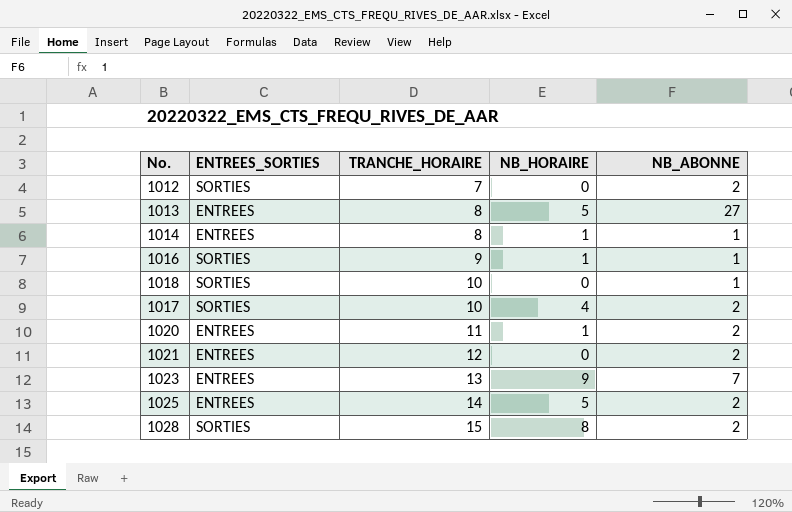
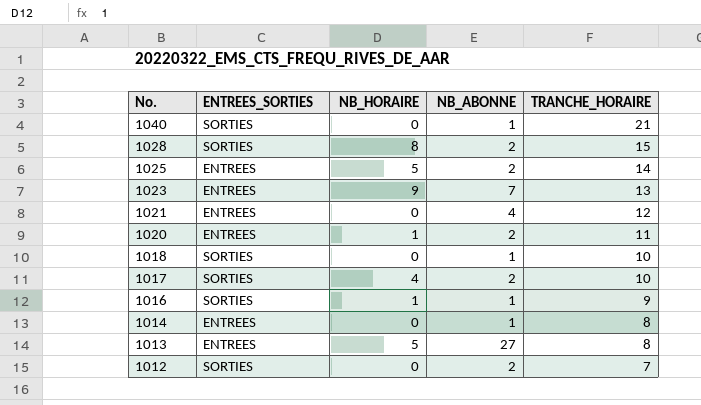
row order: TRANCHE_HORAIRE ascending -> No. descending
column TRANCHE_HORAIRE | position: 3 -> 5
row 1040: none -> SORTIES | 0 | 1 | 21
1021 | NB_ABONNE: 2 -> 4
1014 | NB_HORAIRE: 1 -> 0

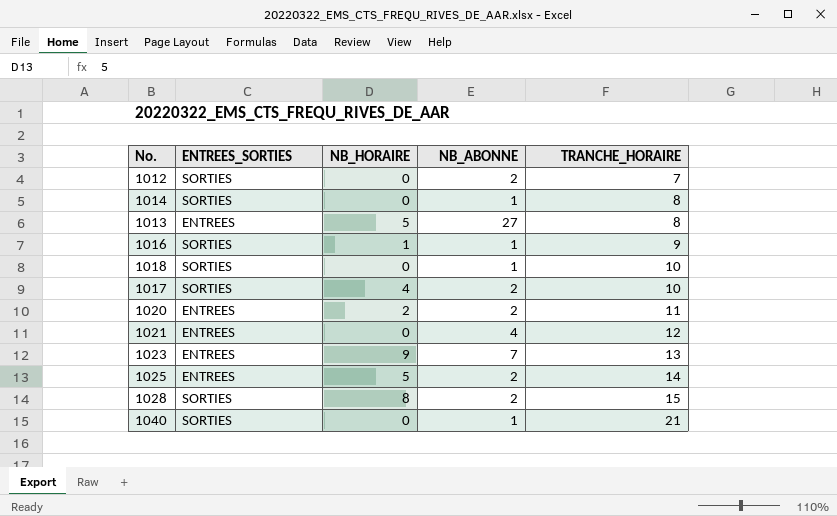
row order: No. descending -> TRANCHE_HORAIRE ascending
1014 | ENTREES_SORTIES: ENTREES -> SORTIES
1020 | NB_HORAIRE: 1 -> 2

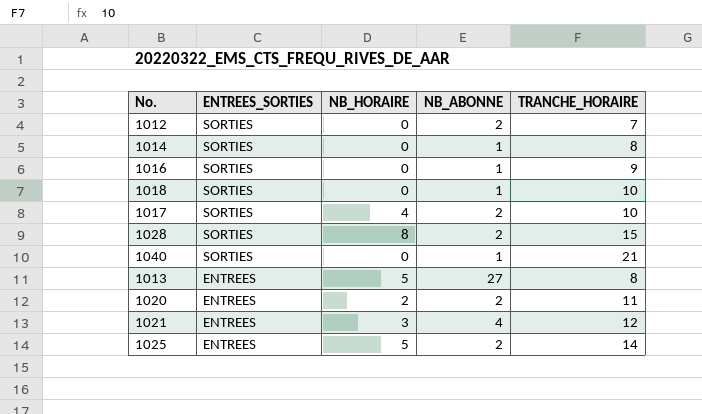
row order: TRANCHE_HORAIRE ascending -> ENTREES_SORTIES descending
row 1023: ENTREES | 9 | 7 | 13 -> none
1016 | NB_HORAIRE: 1 -> 0
1021 | NB_HORAIRE: 0 -> 3

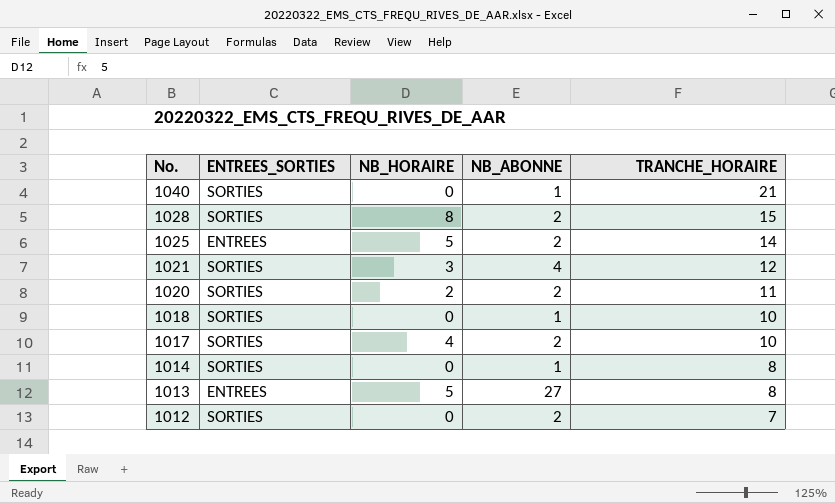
row order: ENTREES_SORTIES descending -> No. descending
row 1016: SORTIES | 0 | 1 | 9 -> none
1021 | ENTREES_SORTIES: ENTREES -> SORTIES
1020 | ENTREES_SORTIES: ENTREES -> SORTIES

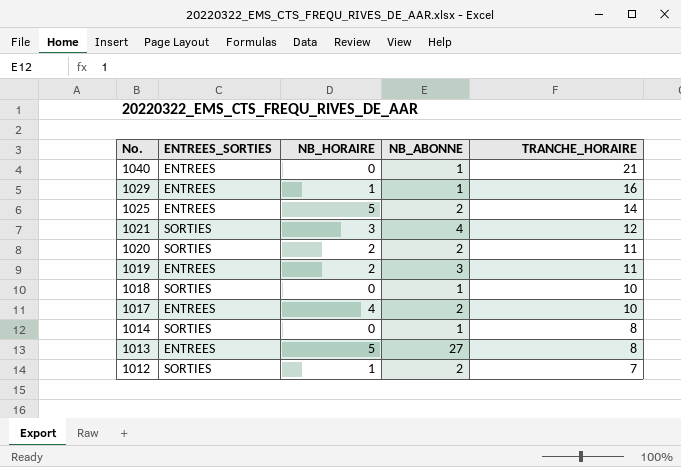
row 1028: SORTIES | 8 | 2 | 15 -> none
1040 | ENTREES_SORTIES: SORTIES -> ENTREES
row 1029: none -> ENTREES | 1 | 1 | 16
row 1019: none -> ENTREES | 2 | 3 | 11
1017 | ENTREES_SORTIES: SORTIES -> ENTREES
1012 | NB_HORAIRE: 0 -> 1

